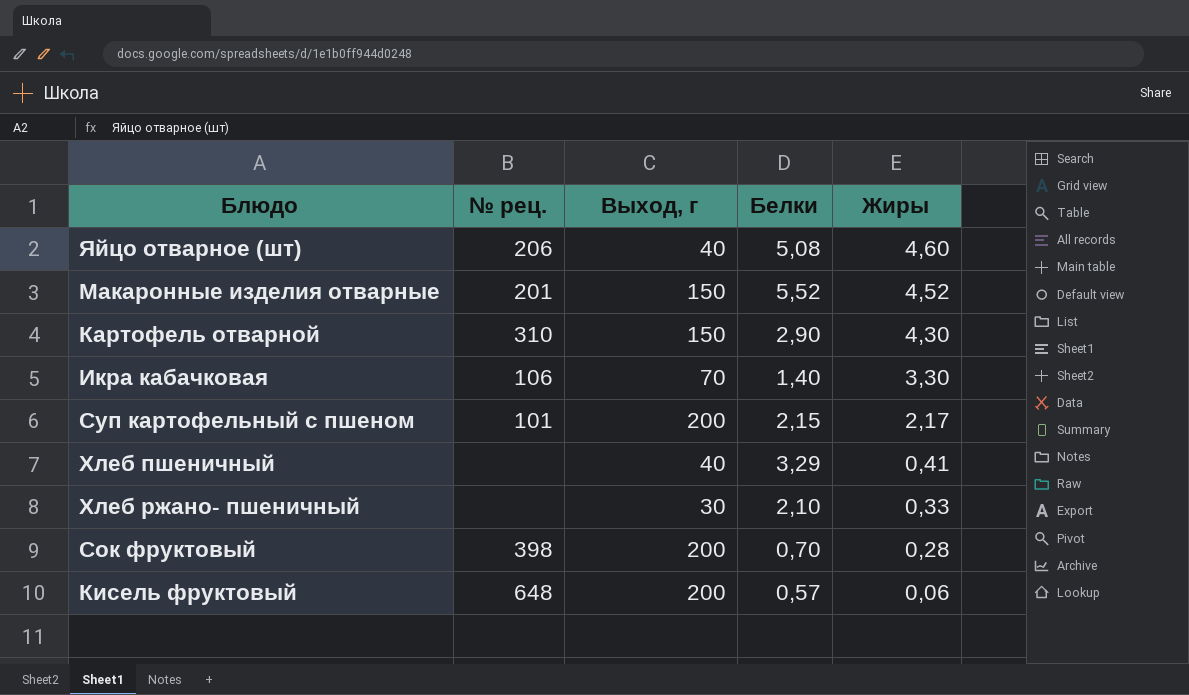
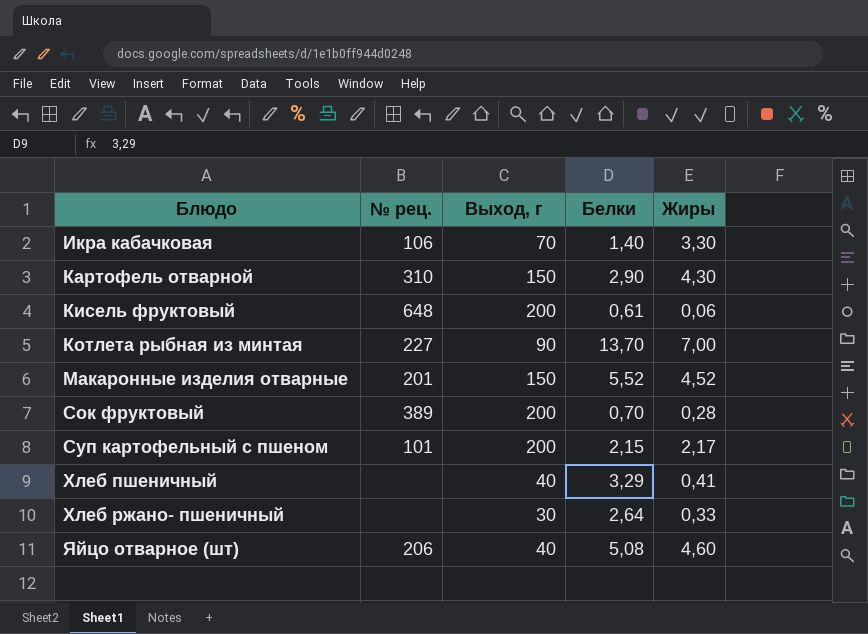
row order: Жиры descending -> Блюдо ascending
Кисель фруктовый | Белки: 0,57 -> 0,61
row Котлета рыбная из минтая: none -> 227 | 90 | 13,70 | 7,00
Сок фруктовый | № рец.: 398 -> 389
Хлеб ржано- пшеничный | Белки: 2,10 -> 2,64

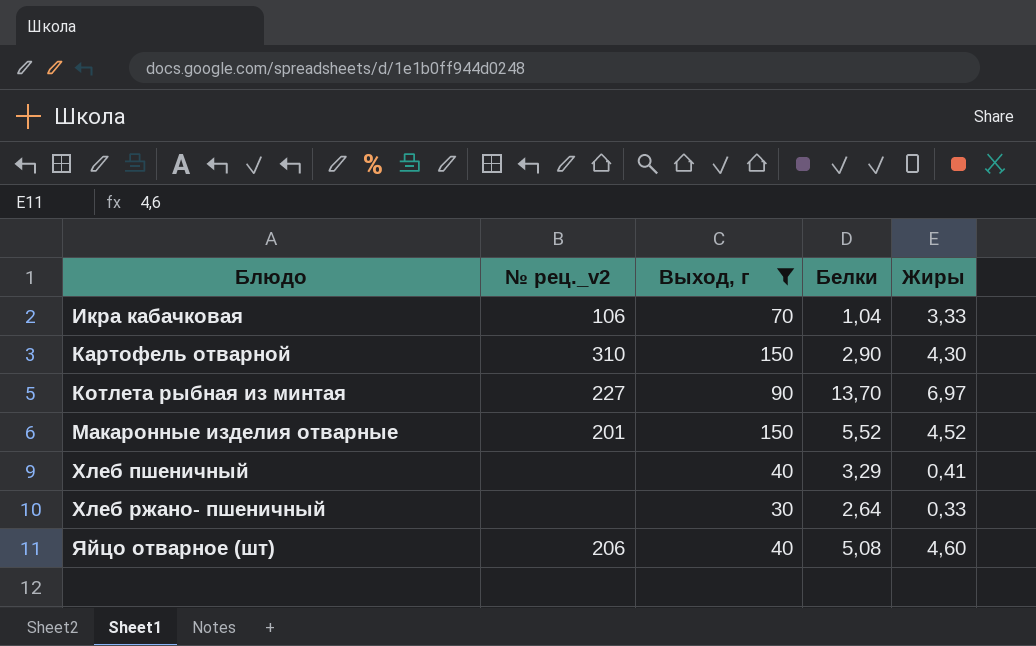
filter: none -> Выход, г != 200
column name: № рец. -> № рец._v2
Икра кабачковая | Белки: 1,40 -> 1,04
Икра кабачковая | Жиры: 3,30 -> 3,33
Котлета рыбная из минтая | Жиры: 7,00 -> 6,97

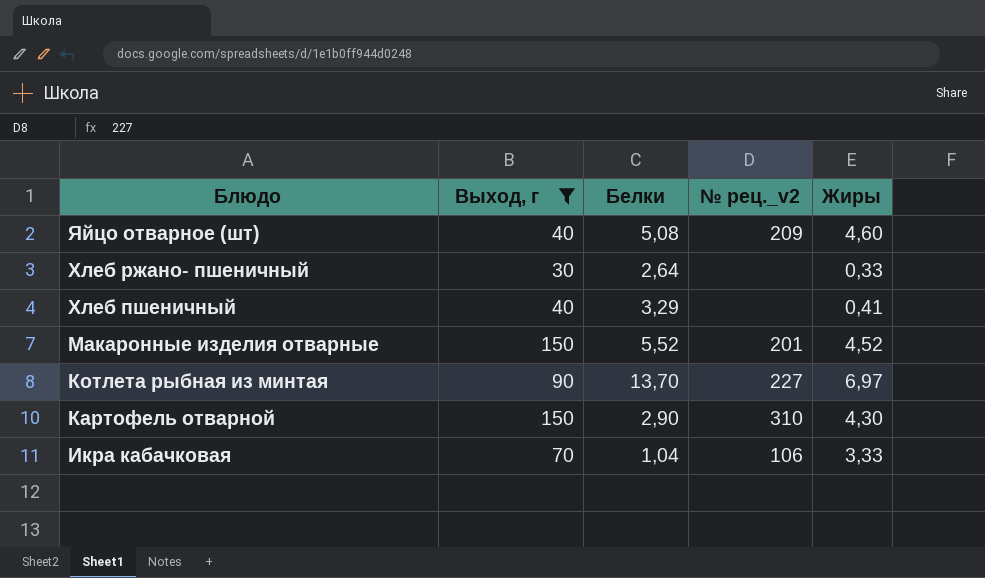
row order: Блюдо ascending -> Блюдо descending
column № рец._v2 | position: 2 -> 4
Яйцо отварное (шт) | № рец._v2: 206 -> 209

